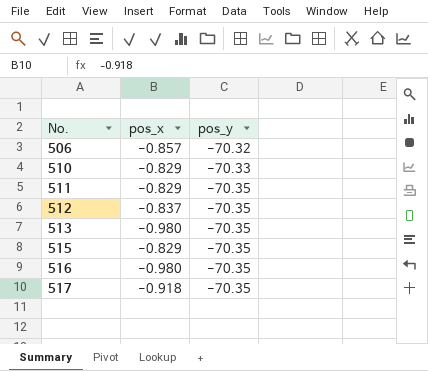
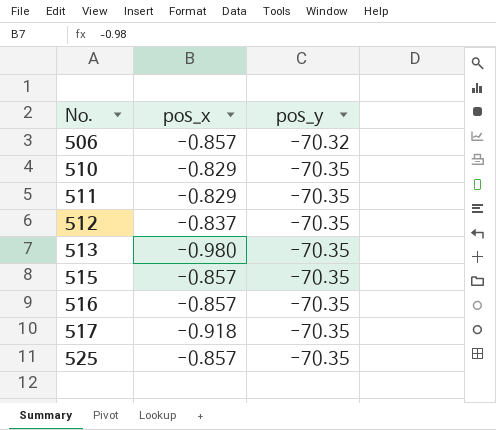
510 | pos_y: -70.33 -> -70.35
515 | pos_x: -0.829 -> -0.857
516 | pos_x: -0.980 -> -0.857
row 525: none -> -0.857 | -70.35

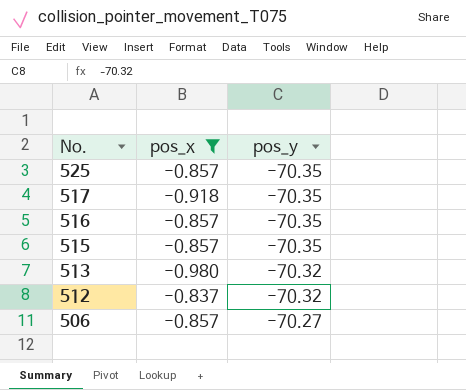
filter: none -> pos_x != -0.829
row order: No. ascending -> No. descending
513 | pos_y: -70.35 -> -70.32
512 | pos_y: -70.35 -> -70.32
506 | pos_y: -70.32 -> -70.27

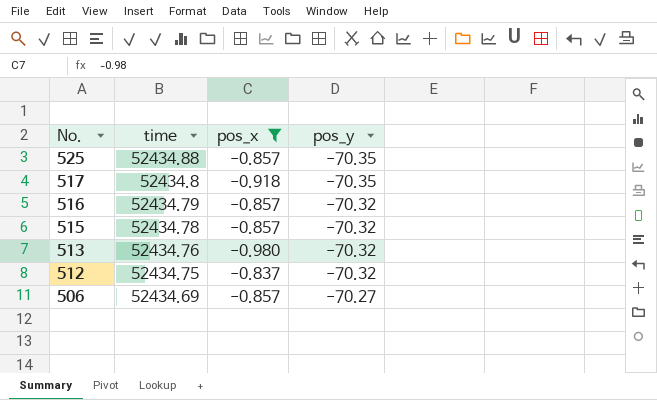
column time | position: none -> 2
516 | pos_y: -70.35 -> -70.32
515 | pos_y: -70.35 -> -70.32

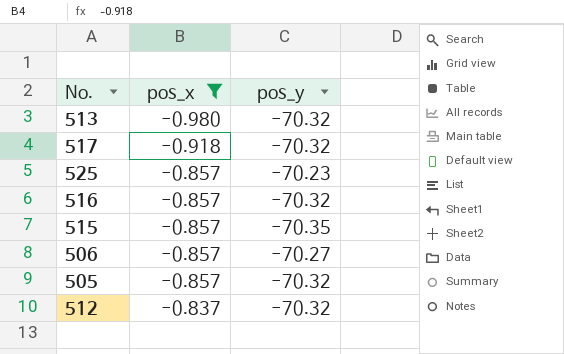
row order: No. descending -> pos_x ascending
column time | position: 2 -> none
517 | pos_y: -70.35 -> -70.32
525 | pos_y: -70.35 -> -70.23
515 | pos_y: -70.32 -> -70.35
row 505: none -> -0.857 | -70.32

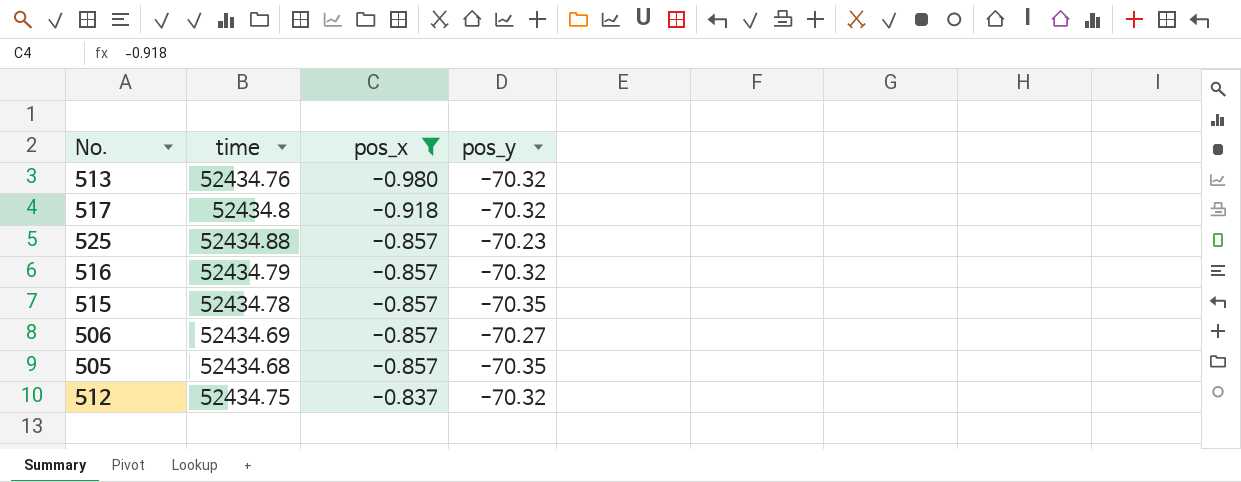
column time | position: none -> 2
505 | pos_y: -70.32 -> -70.35

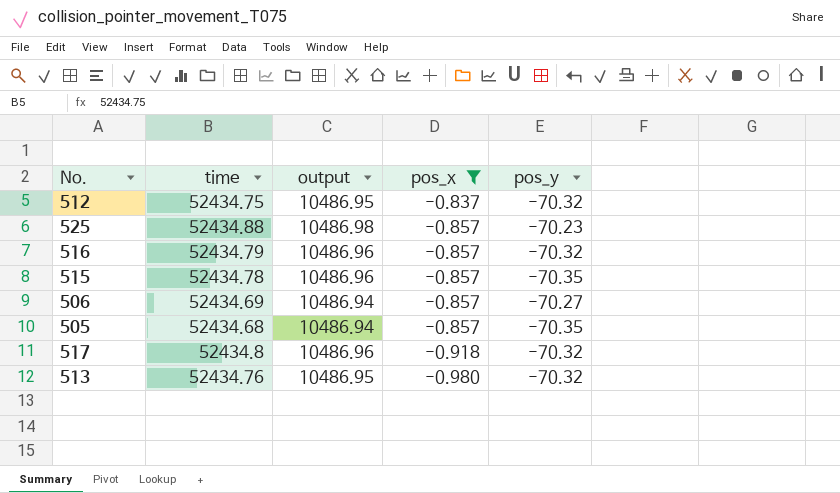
row order: pos_x ascending -> pos_x descending
column output | formula: none -> [time] * 0.2

